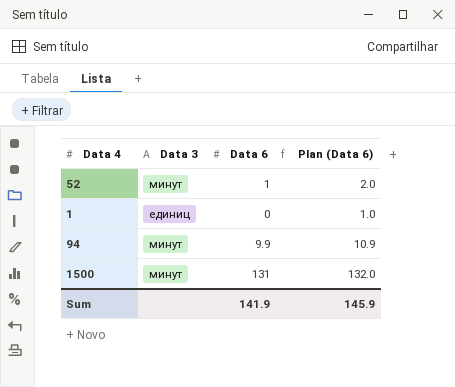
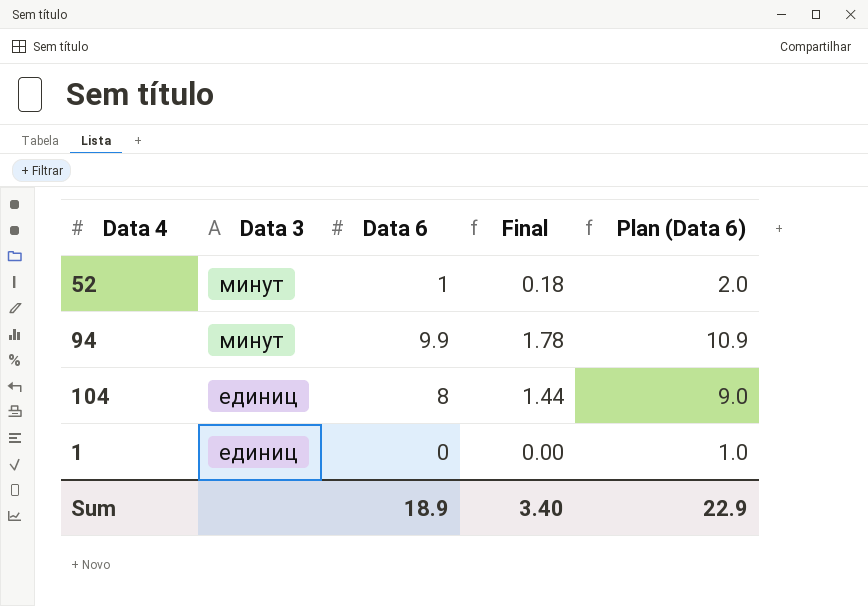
row order: none -> Data 3 descending
column Final | formula: none -> [Data 6] * 0.18
row 1500: минут | 131 | 132.0 -> none
row 104: none -> единиц | 8 | 1.44 | 9.0
Sum | Data 6: 141.9 -> 18.9
Sum | Plan (Data 6): 145.9 -> 22.9

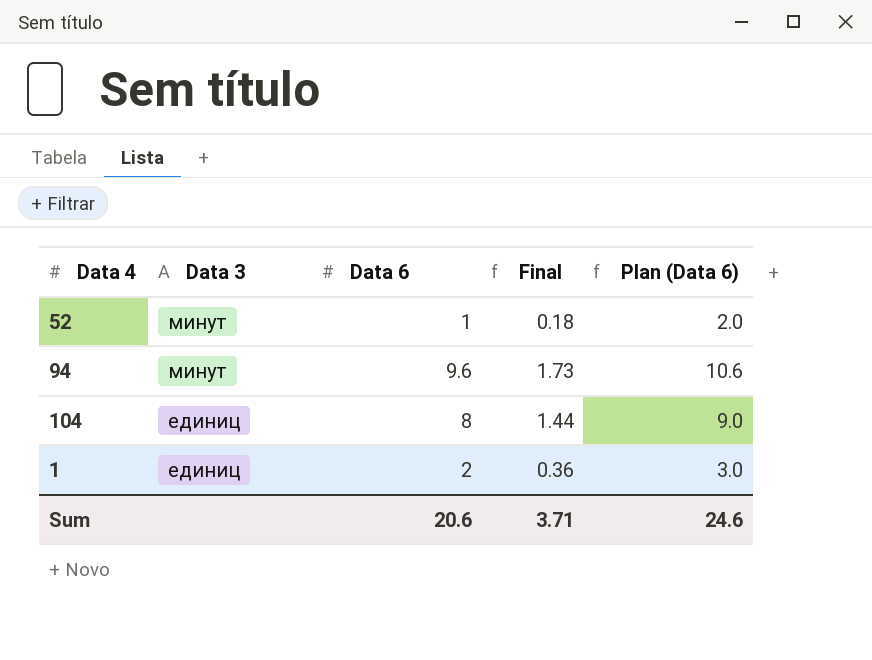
94 | Data 6: 9.9 -> 9.6
94 | Final: 1.78 -> 1.73
94 | Plan (Data 6): 10.9 -> 10.6
1 | Data 6: 0 -> 2
1 | Final: 0.00 -> 0.36
1 | Plan (Data 6): 1.0 -> 3.0
Sum | Data 6: 18.9 -> 20.6
Sum | Final: 3.40 -> 3.71
Sum | Plan (Data 6): 22.9 -> 24.6

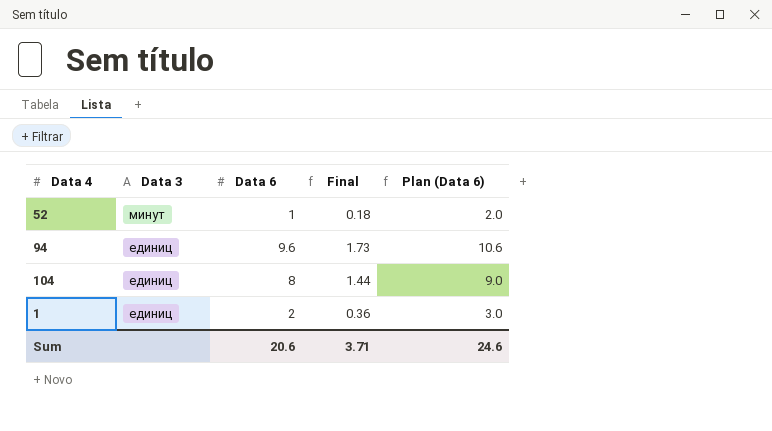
94 | Data 3: минут -> единиц

